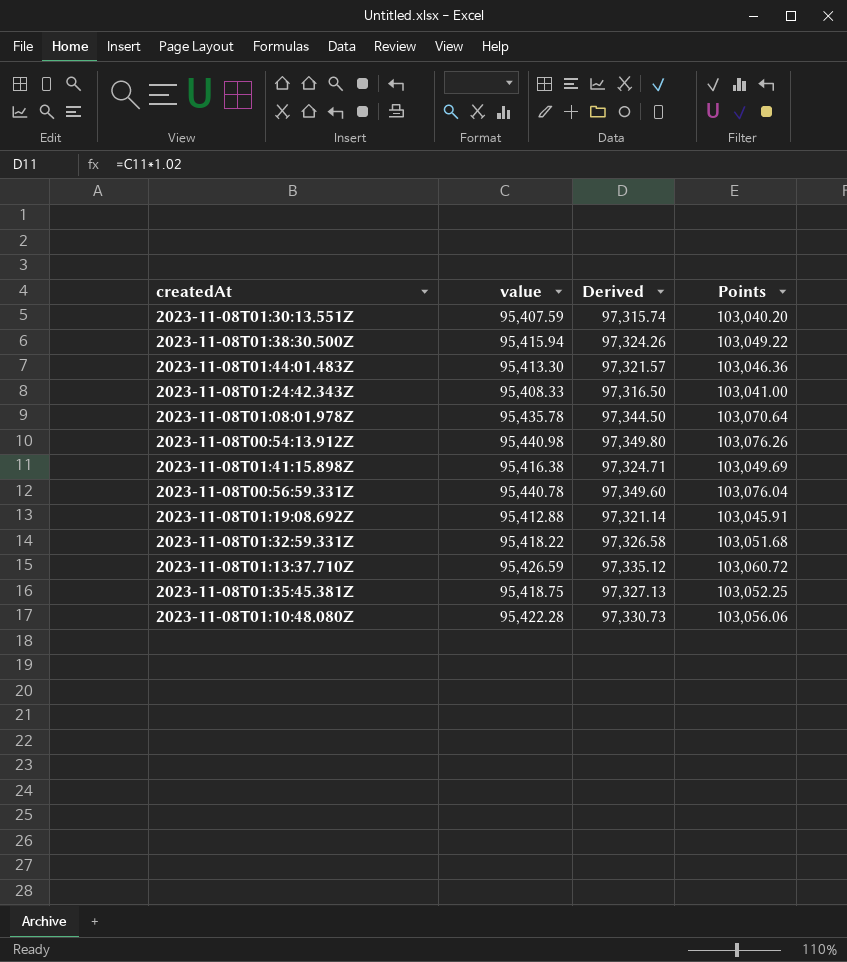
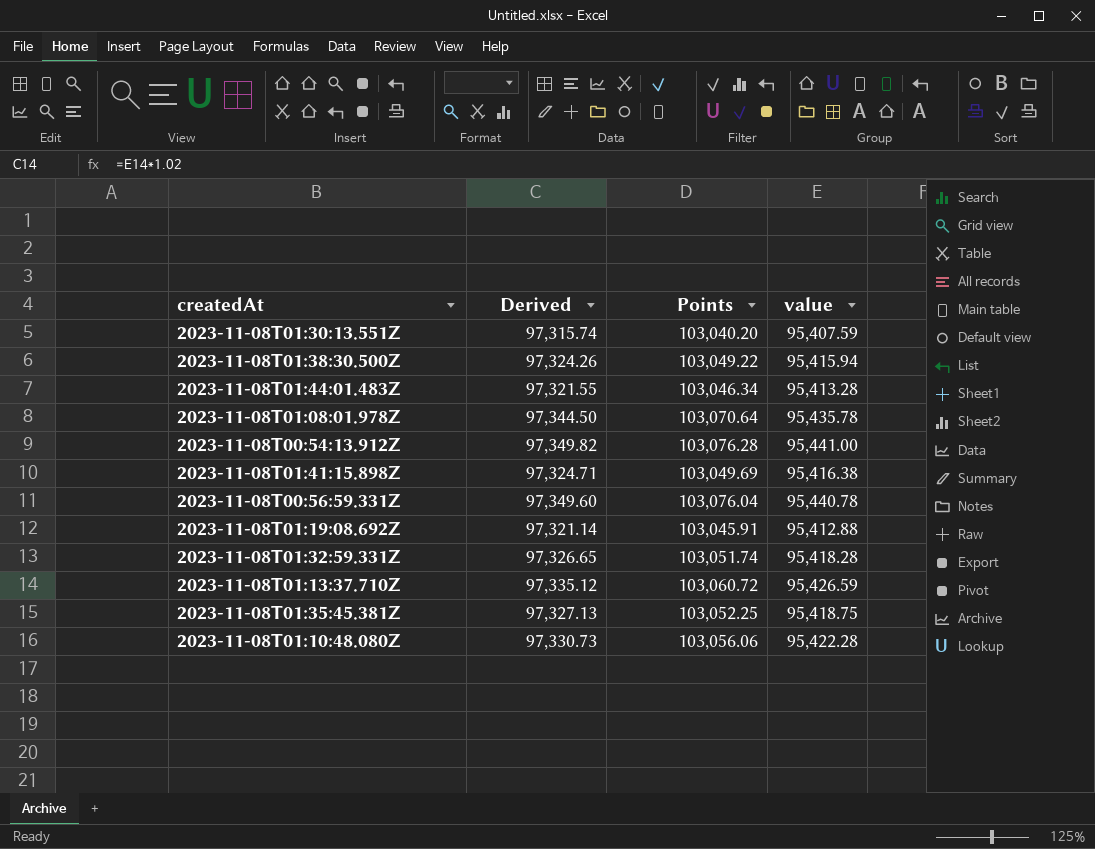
column value | position: 2 -> 4
row 2023-11-08T01:24:42.343Z: 95,408.33 | 97,316.50 | 103,041.00 -> none
2023-11-08T01:44:01.483Z | Derived: 97,321.57 -> 97,321.55
2023-11-08T01:44:01.483Z | Points: 103,046.36 -> 103,046.34
2023-11-08T01:44:01.483Z | value: 95,413.30 -> 95,413.28
2023-11-08T00:54:13.912Z | Derived: 97,349.80 -> 97,349.82
2023-11-08T00:54:13.912Z | Points: 103,076.26 -> 103,076.28
2023-11-08T00:54:13.912Z | value: 95,440.98 -> 95,441.00
2023-11-08T01:32:59.331Z | Derived: 97,326.58 -> 97,326.65
2023-11-08T01:32:59.331Z | Points: 103,051.68 -> 103,051.74
2023-11-08T01:32:59.331Z | value: 95,418.22 -> 95,418.28

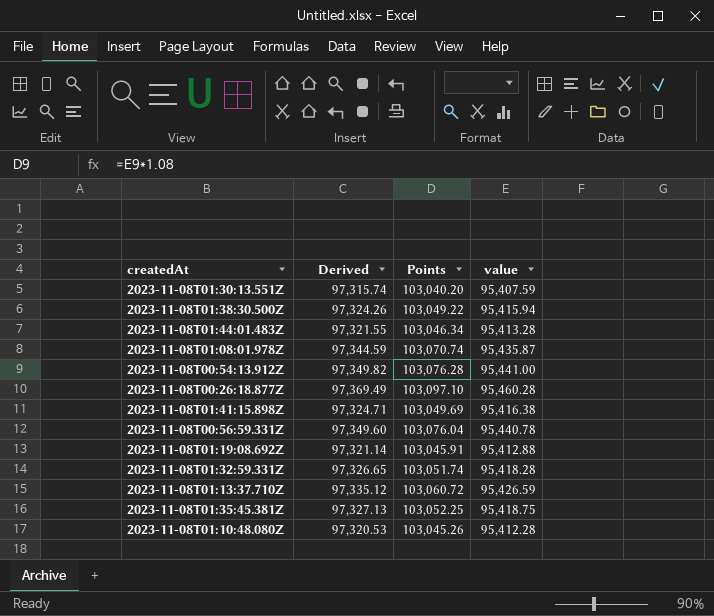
2023-11-08T01:08:01.978Z | Derived: 97,344.50 -> 97,344.59
2023-11-08T01:08:01.978Z | Points: 103,070.64 -> 103,070.74
2023-11-08T01:08:01.978Z | value: 95,435.78 -> 95,435.87
row 2023-11-08T00:26:18.877Z: none -> 97,369.49 | 103,097.10 | 95,460.28
2023-11-08T01:10:48.080Z | Derived: 97,330.73 -> 97,320.53
2023-11-08T01:10:48.080Z | Points: 103,056.06 -> 103,045.26
2023-11-08T01:10:48.080Z | value: 95,422.28 -> 95,412.28

